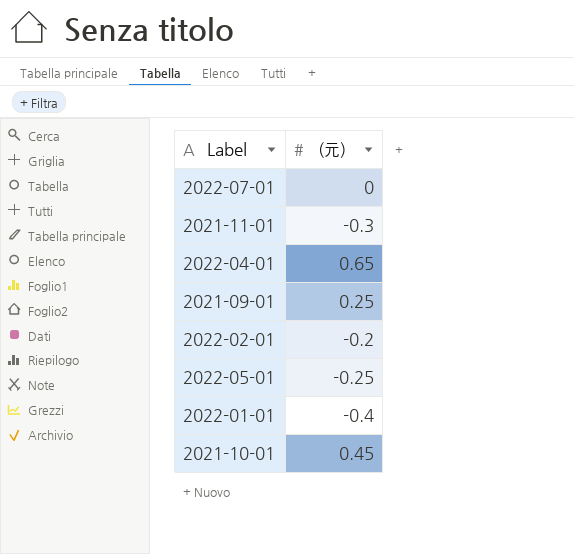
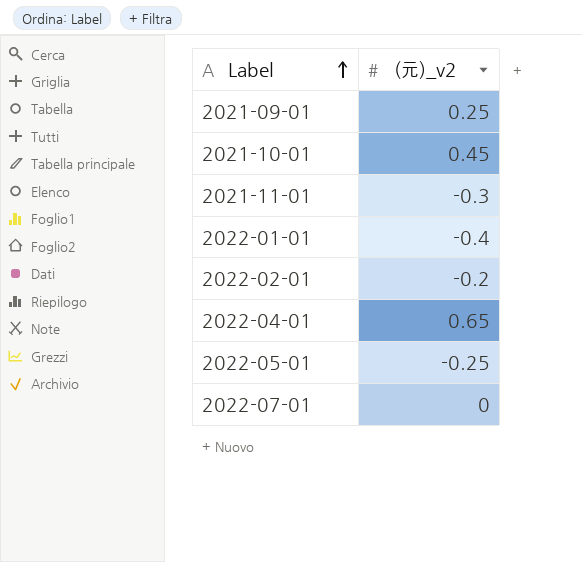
row order: none -> Label ascending
column name: (元) -> (元)_v2

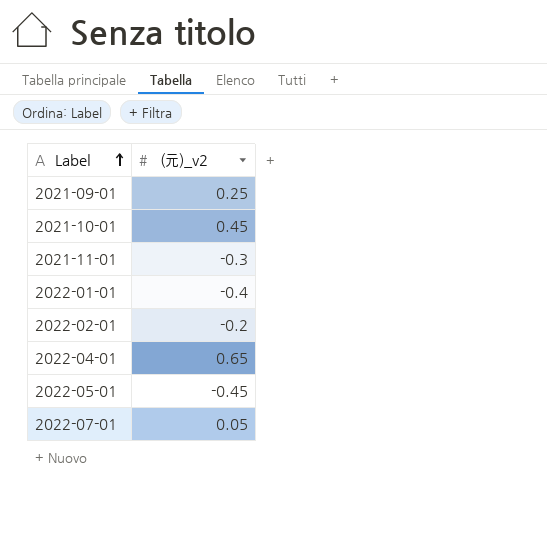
2022-05-01 | (元)_v2: -0.25 -> -0.45
2022-07-01 | (元)_v2: 0 -> 0.05

